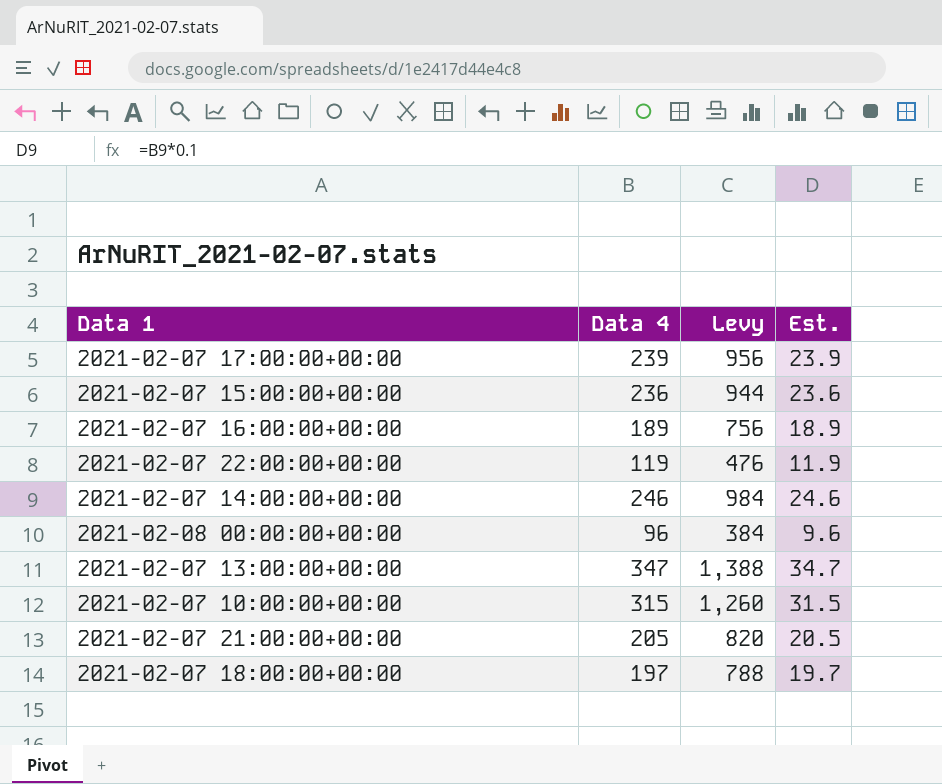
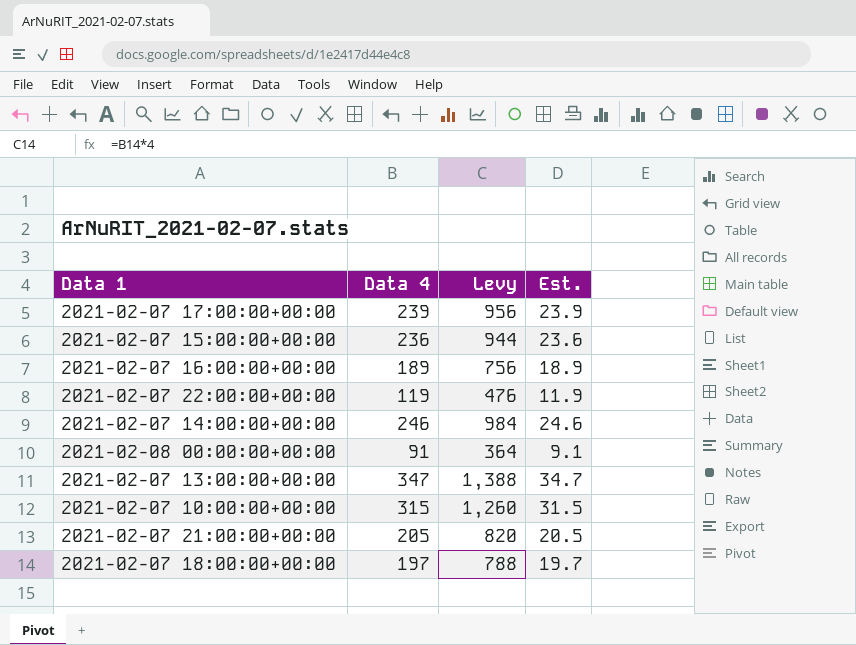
2021-02-08 00:00:00+00:00 | Data 4: 96 -> 91
2021-02-08 00:00:00+00:00 | Levy: 384 -> 364
2021-02-08 00:00:00+00:00 | Est.: 9.6 -> 9.1

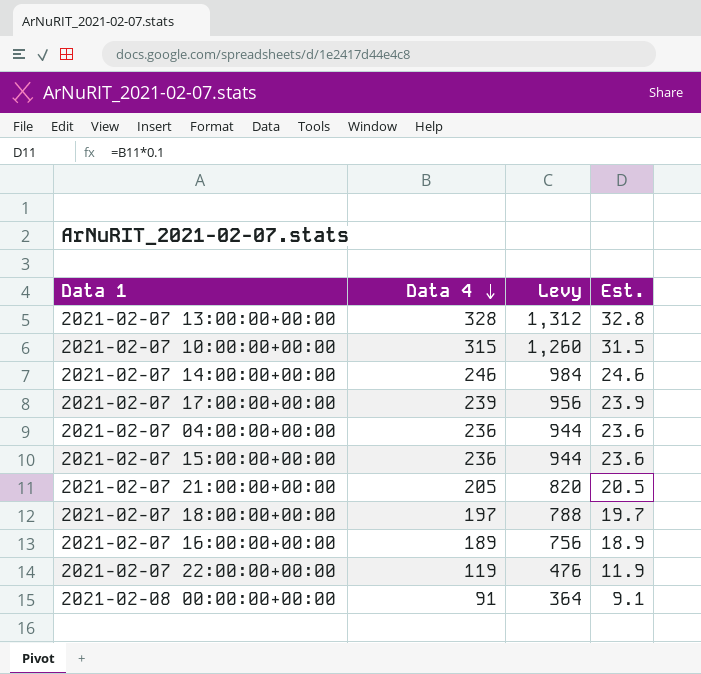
row order: none -> Data 4 descending
2021-02-07 13:00:00+00:00 | Data 4: 347 -> 328
2021-02-07 13:00:00+00:00 | Levy: 1,388 -> 1,312
2021-02-07 13:00:00+00:00 | Est.: 34.7 -> 32.8
row 2021-02-07 04:00:00+00:00: none -> 236 | 944 | 23.6

